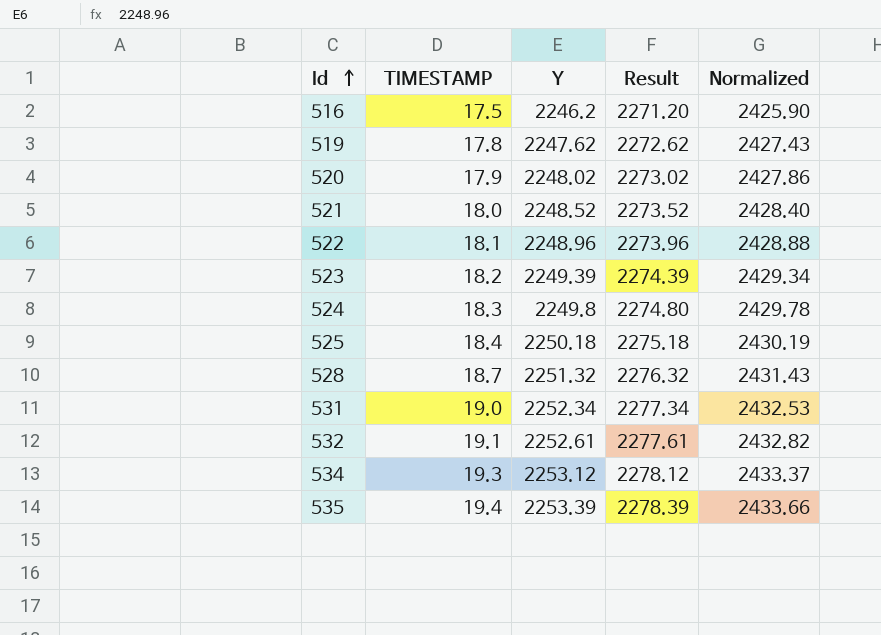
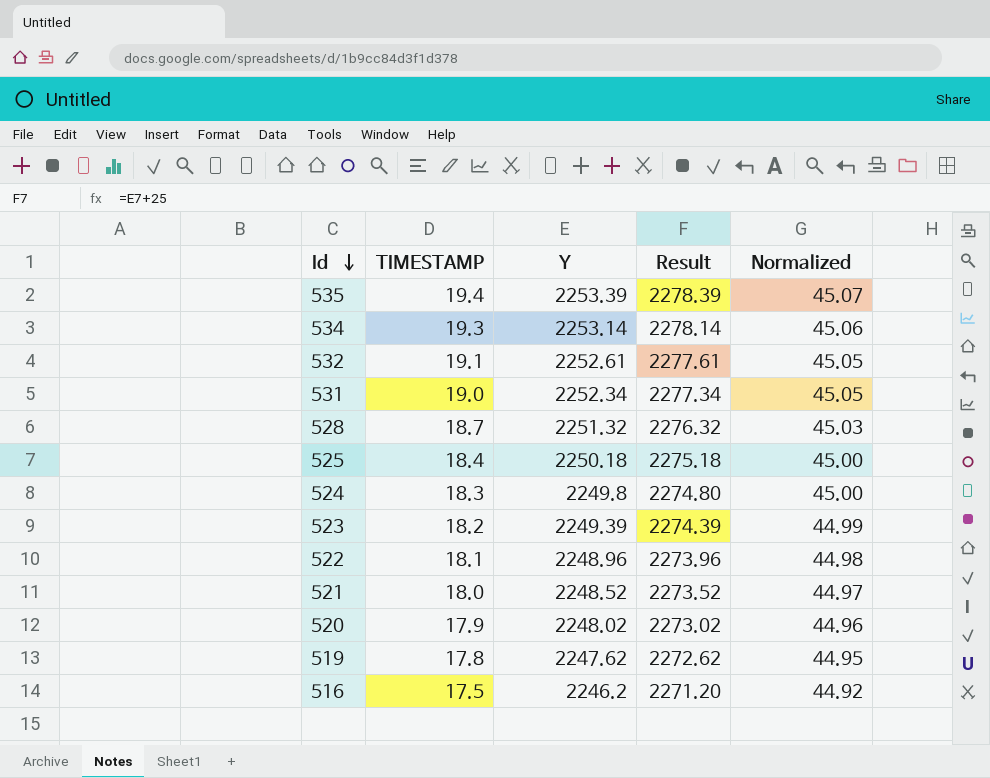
row order: Id ascending -> Id descending
column Normalized | formula: [Y] * 1.08 -> [Y] * 0.02
534 | Y: 2253.12 -> 2253.14
534 | Result: 2278.12 -> 2278.14

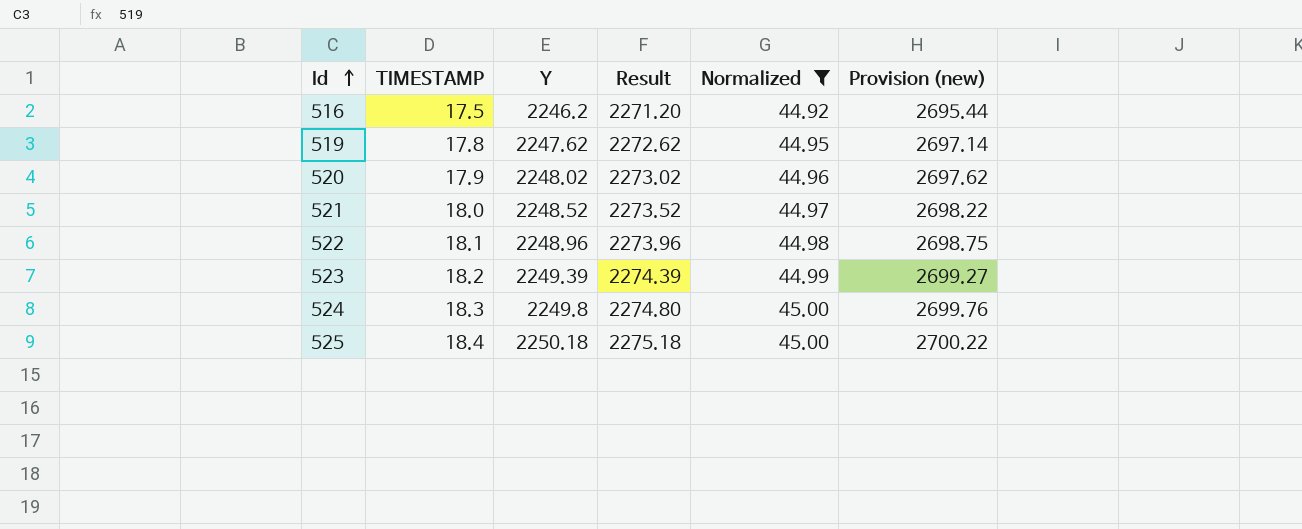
filter: none -> Normalized <= 45.00
row order: Id descending -> Id ascending
column Provision (new) | formula: none -> [Y] * 1.2

